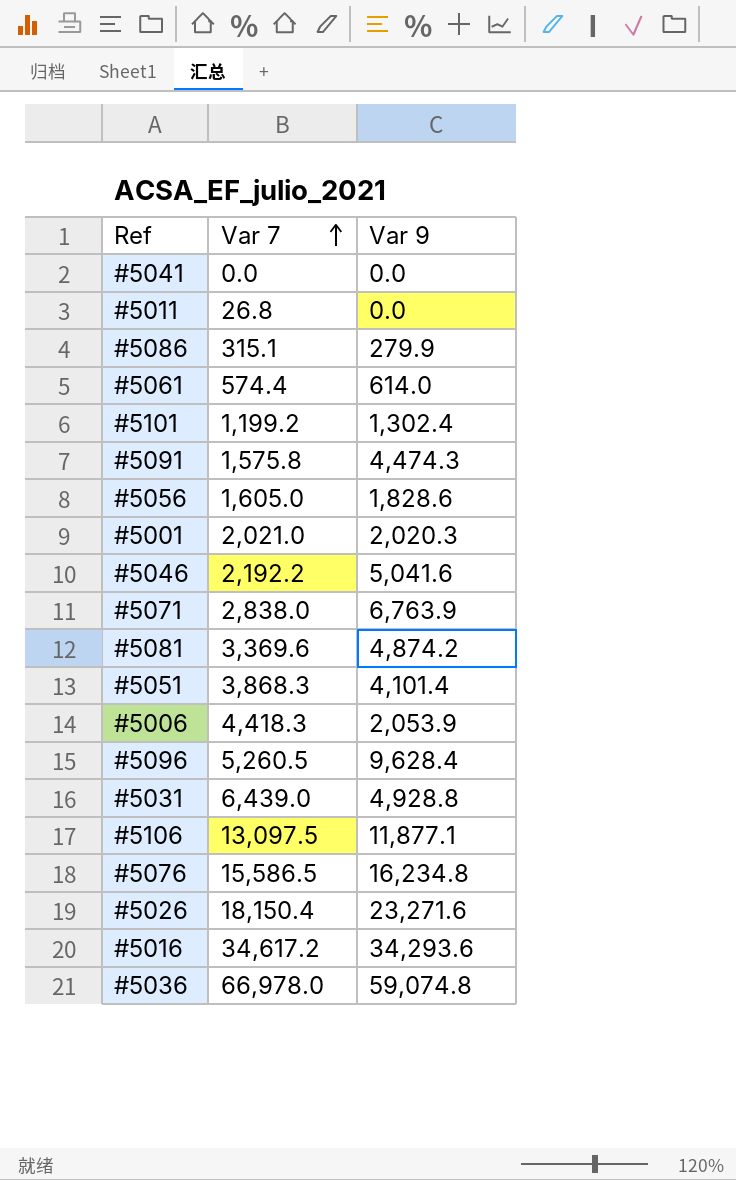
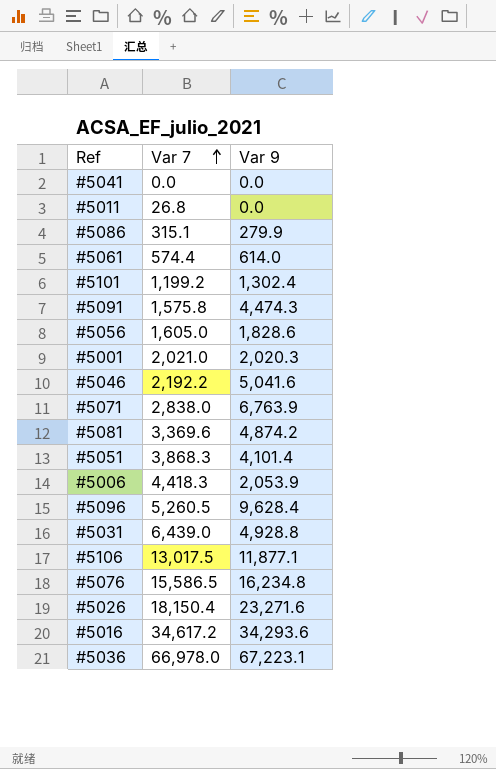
#5106 | Var 7: 13,097.5 -> 13,017.5
#5036 | Var 9: 59,074.8 -> 67,223.1

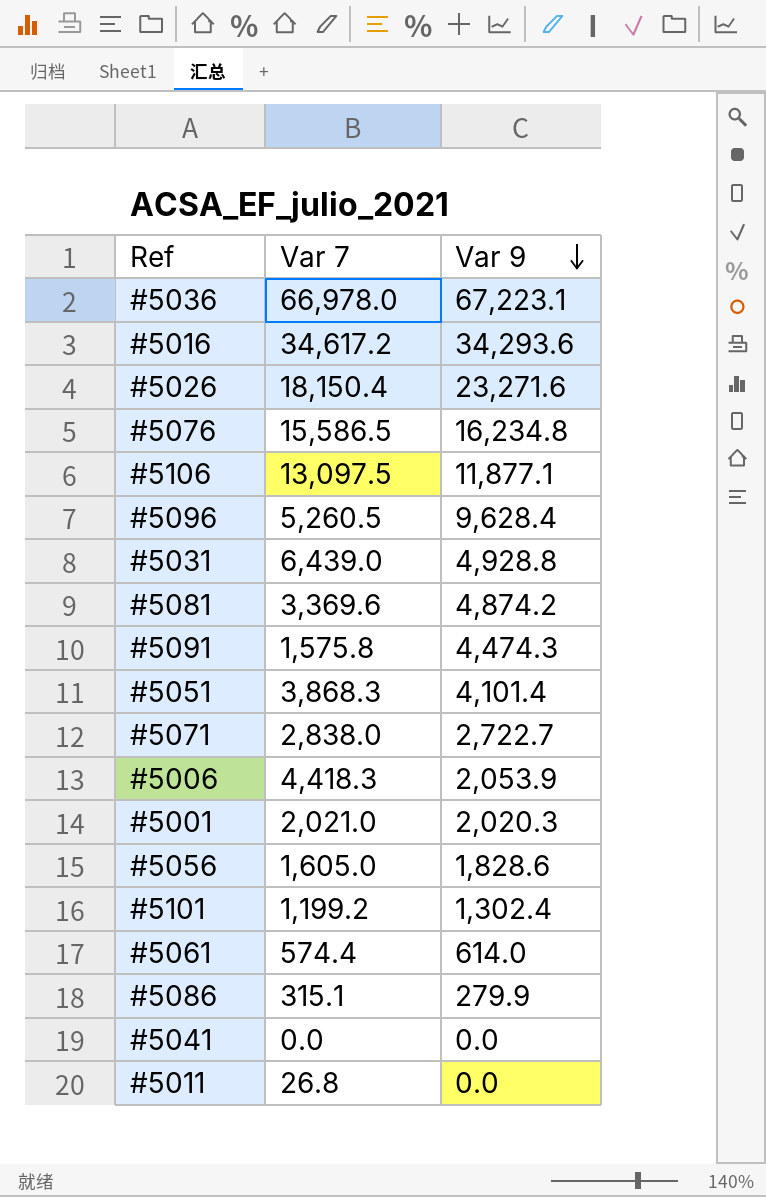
row order: Var 7 ascending -> Var 9 descending
row #5046: 2,192.2 | 5,041.6 -> none
#5106 | Var 7: 13,017.5 -> 13,097.5
#5071 | Var 9: 6,763.9 -> 2,722.7

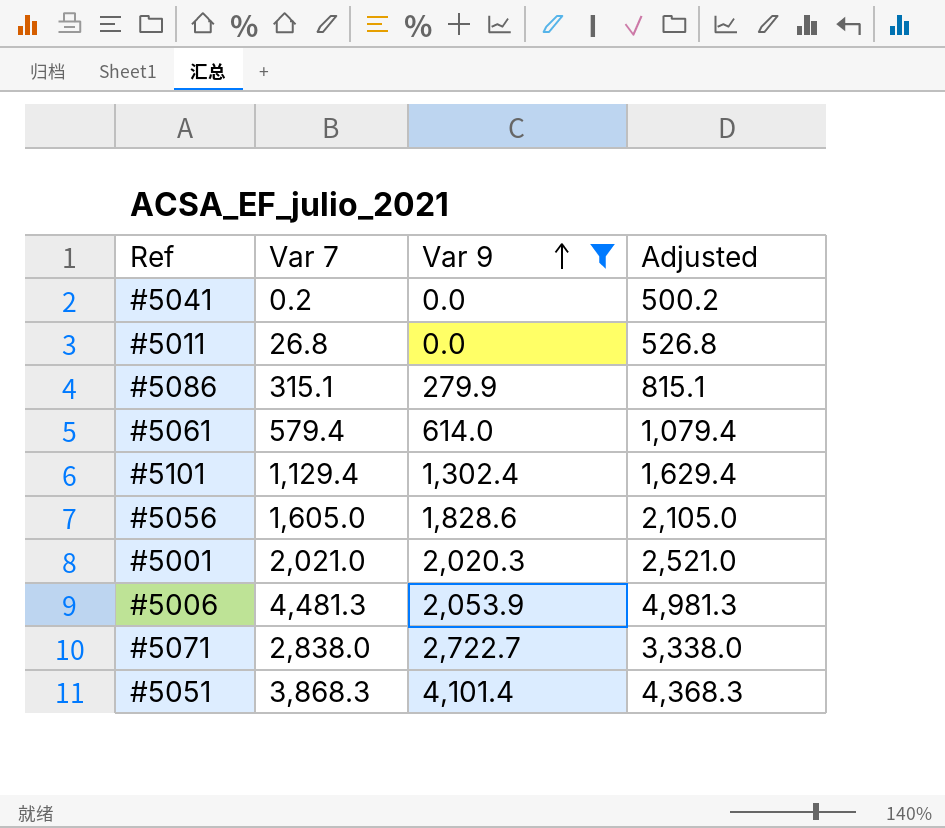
filter: none -> Var 9 <= 4,101.4
row order: Var 9 descending -> Var 9 ascending
column Adjusted | formula: none -> [Var 7] + 500
#5041 | Var 7: 0.0 -> 0.2
#5061 | Var 7: 574.4 -> 579.4
#5101 | Var 7: 1,199.2 -> 1,129.4
#5006 | Var 7: 4,418.3 -> 4,481.3

